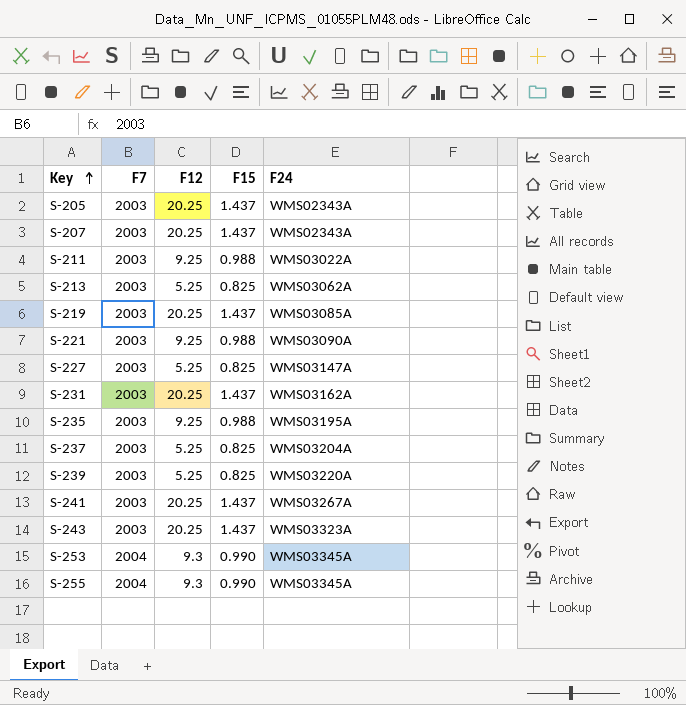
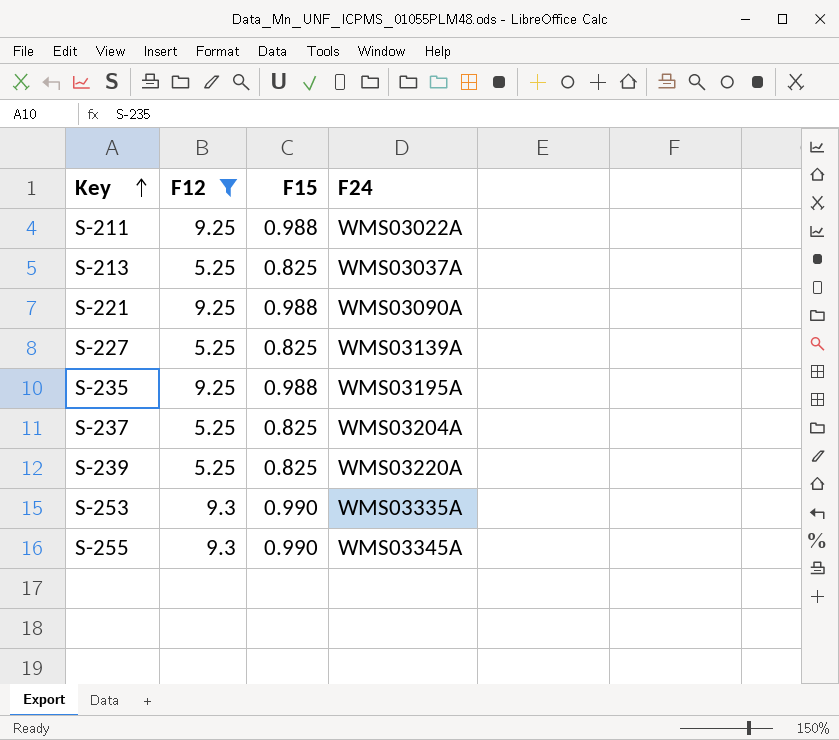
filter: none -> F12 != 20.25
column F7 | position: 2 -> none
S-213 | F24: WMS03062A -> WMS03037A
S-227 | F24: WMS03147A -> WMS03139A
S-253 | F24: WMS03345A -> WMS03335A

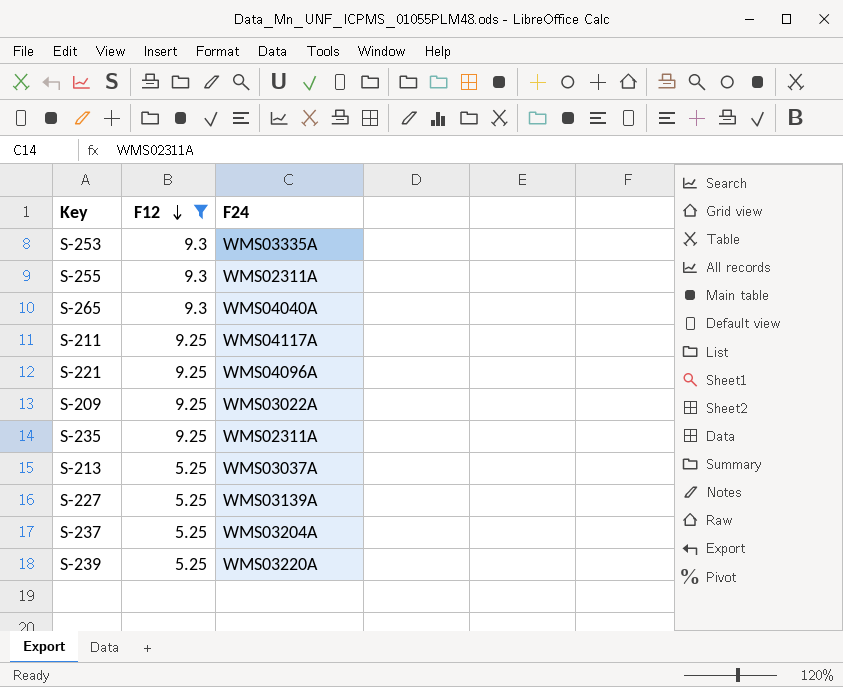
row order: Key ascending -> F12 descending
column F15 | position: 3 -> none
S-255 | F24: WMS03345A -> WMS02311A
row S-265: none -> 9.3 | WMS04040A
S-211 | F24: WMS03022A -> WMS04117A
S-221 | F24: WMS03090A -> WMS04096A
row S-209: none -> 9.25 | WMS03022A
S-235 | F24: WMS03195A -> WMS02311A

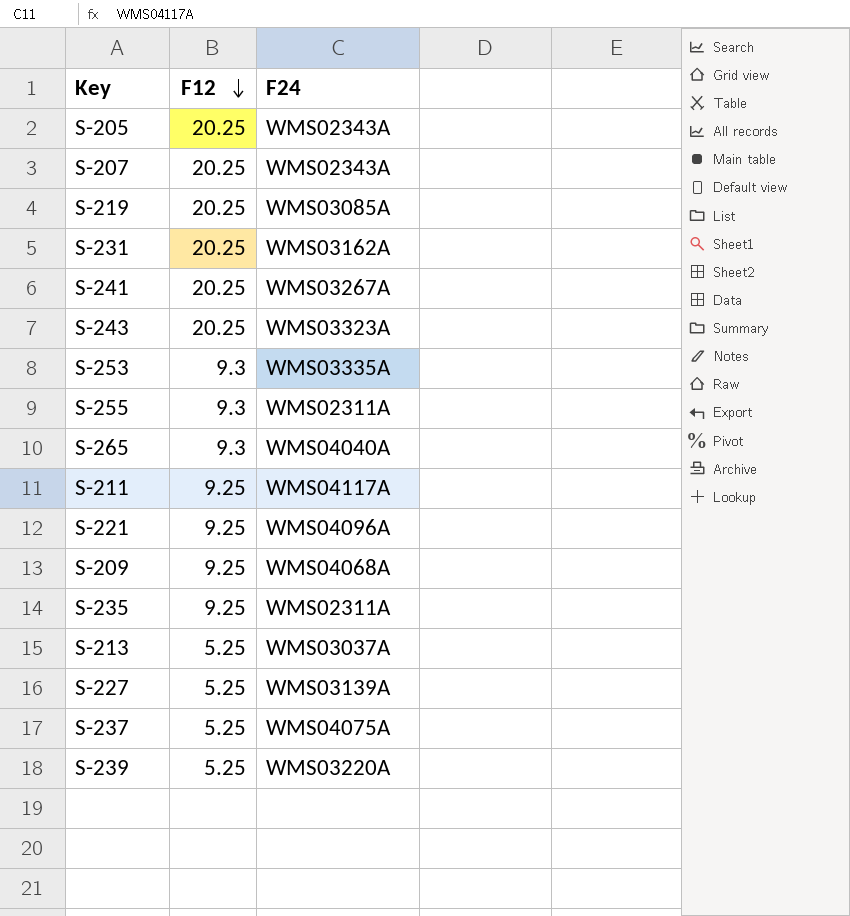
filter: F12 != 20.25 -> none
S-209 | F24: WMS03022A -> WMS04068A
S-237 | F24: WMS03204A -> WMS04075A

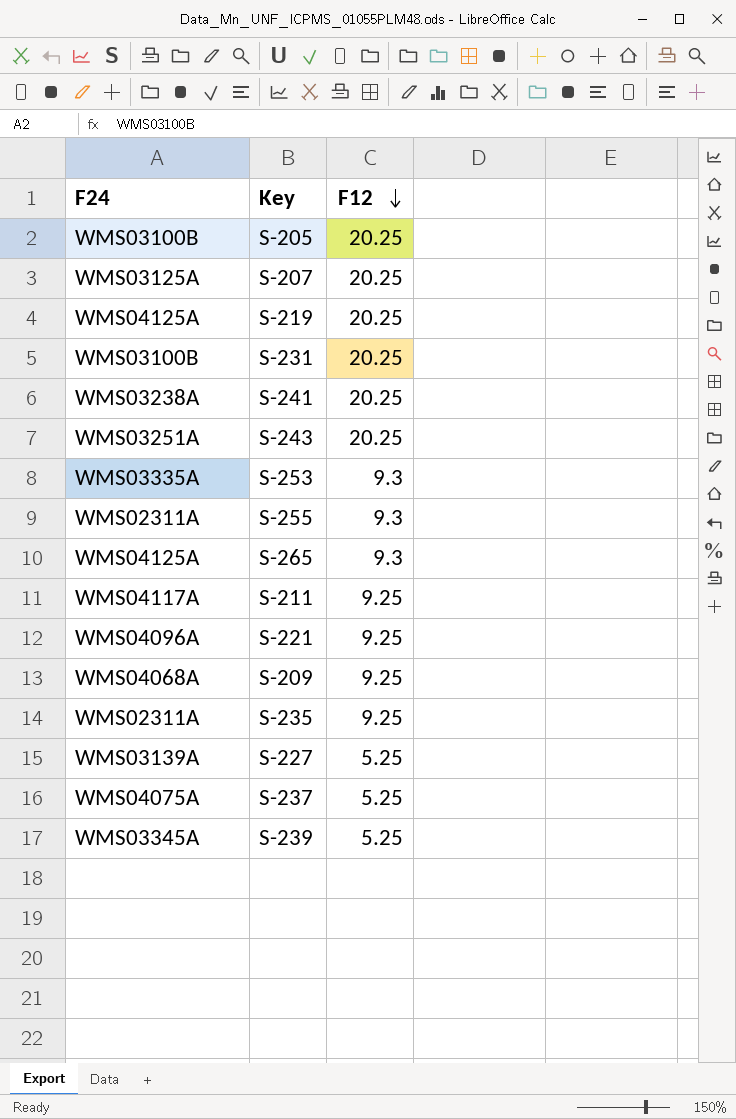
column F24 | position: 3 -> 1
row S-213: 5.25 | WMS03037A -> none
S-205 | F24: WMS02343A -> WMS03100B
S-207 | F24: WMS02343A -> WMS03125A
S-219 | F24: WMS03085A -> WMS04125A
S-231 | F24: WMS03162A -> WMS03100B
S-241 | F24: WMS03267A -> WMS03238A
S-243 | F24: WMS03323A -> WMS03251A
S-265 | F24: WMS04040A -> WMS04125A
S-239 | F24: WMS03220A -> WMS03345A

